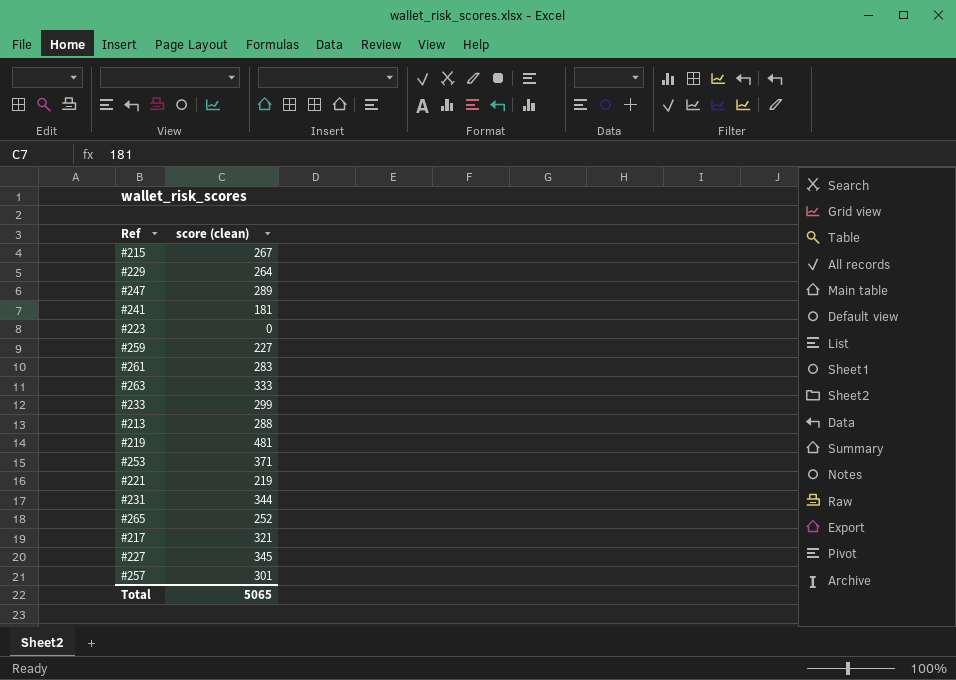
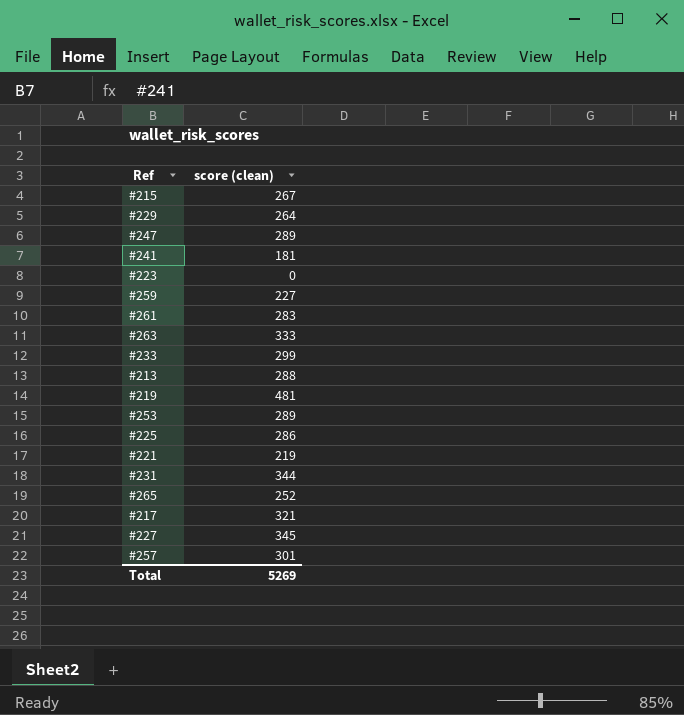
#253 | score (clean): 371 -> 289
row #225: none -> 286
Total | score (clean): 5065 -> 5269

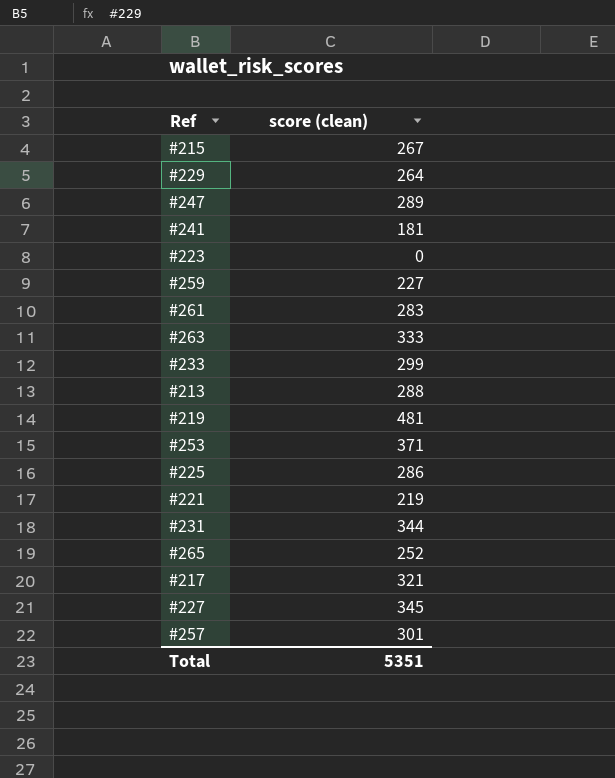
#253 | score (clean): 289 -> 371
Total | score (clean): 5269 -> 5351

